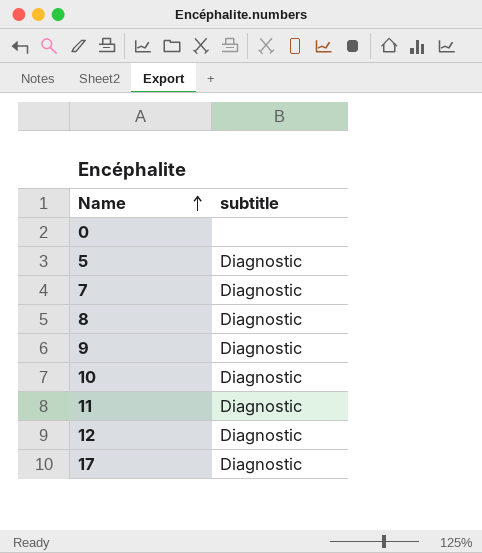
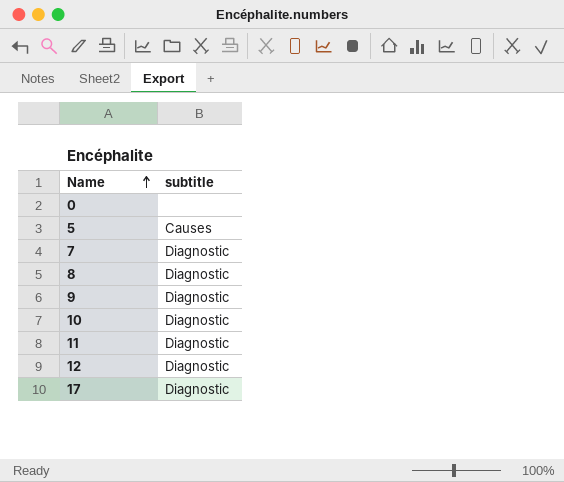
5 | subtitle: Diagnostic -> Causes

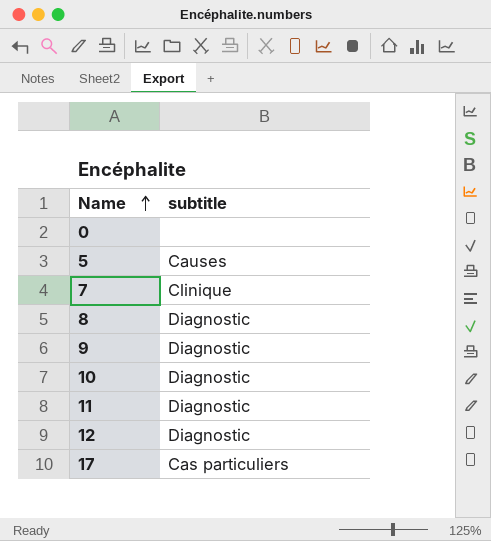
7 | subtitle: Diagnostic -> Clinique
17 | subtitle: Diagnostic -> Cas particuliers

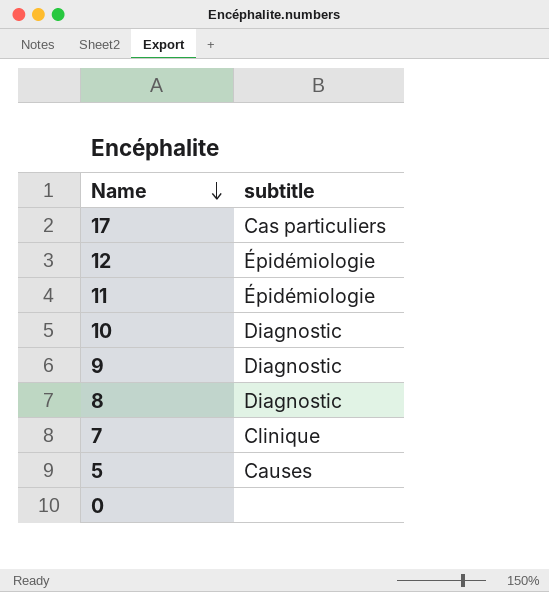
row order: Name ascending -> Name descending
12 | subtitle: Diagnostic -> Épidémiologie
11 | subtitle: Diagnostic -> Épidémiologie

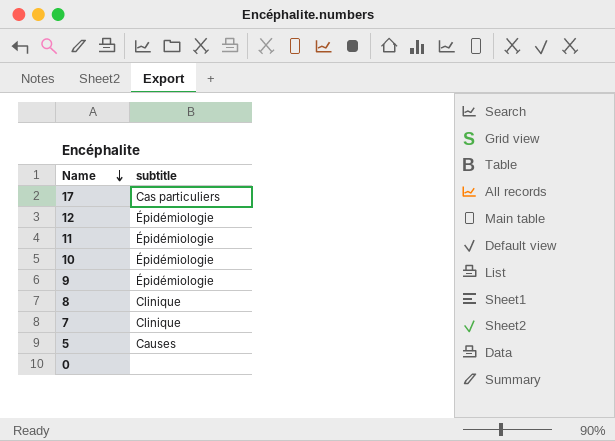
10 | subtitle: Diagnostic -> Épidémiologie
9 | subtitle: Diagnostic -> Épidémiologie
8 | subtitle: Diagnostic -> Clinique

